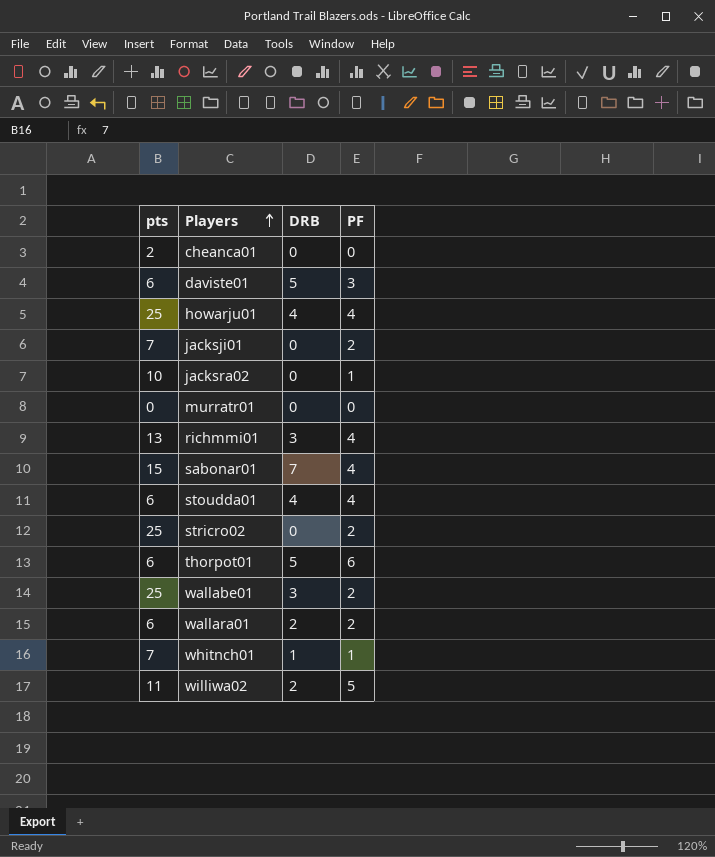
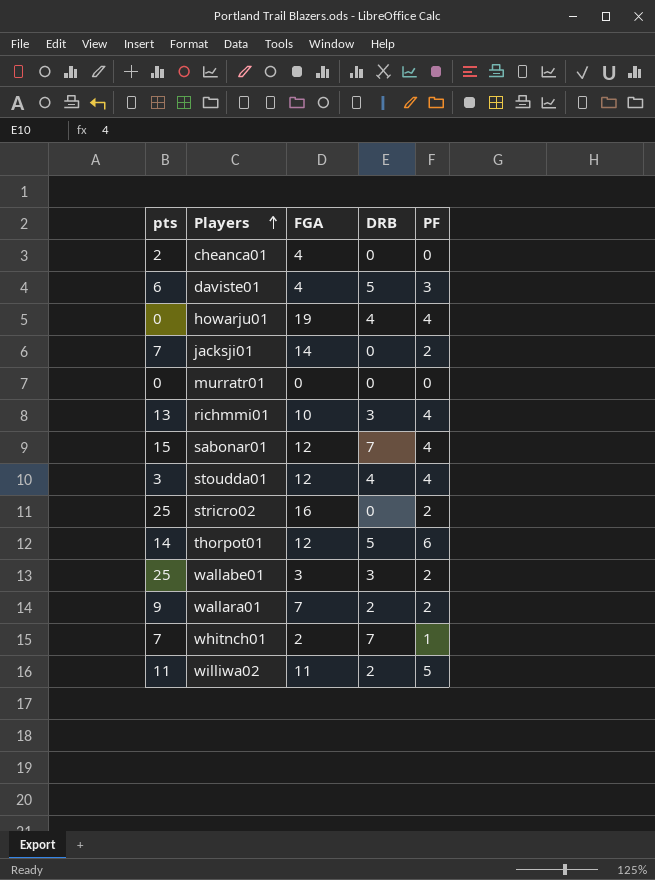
column FGA | position: none -> 3
row jacksra02: 10 | 0 | 1 -> none
howarju01 | pts: 25 -> 0
stoudda01 | pts: 6 -> 3
thorpot01 | pts: 6 -> 14
wallara01 | pts: 6 -> 9
whitnch01 | DRB: 1 -> 7

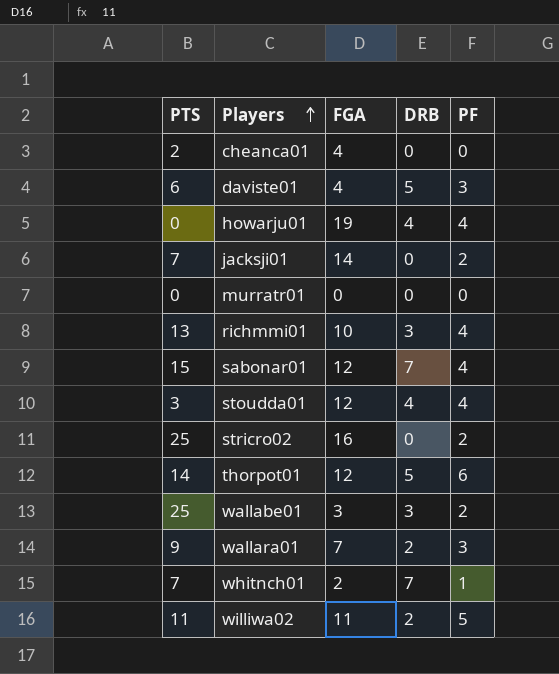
column name: pts -> PTS
wallara01 | PF: 2 -> 3

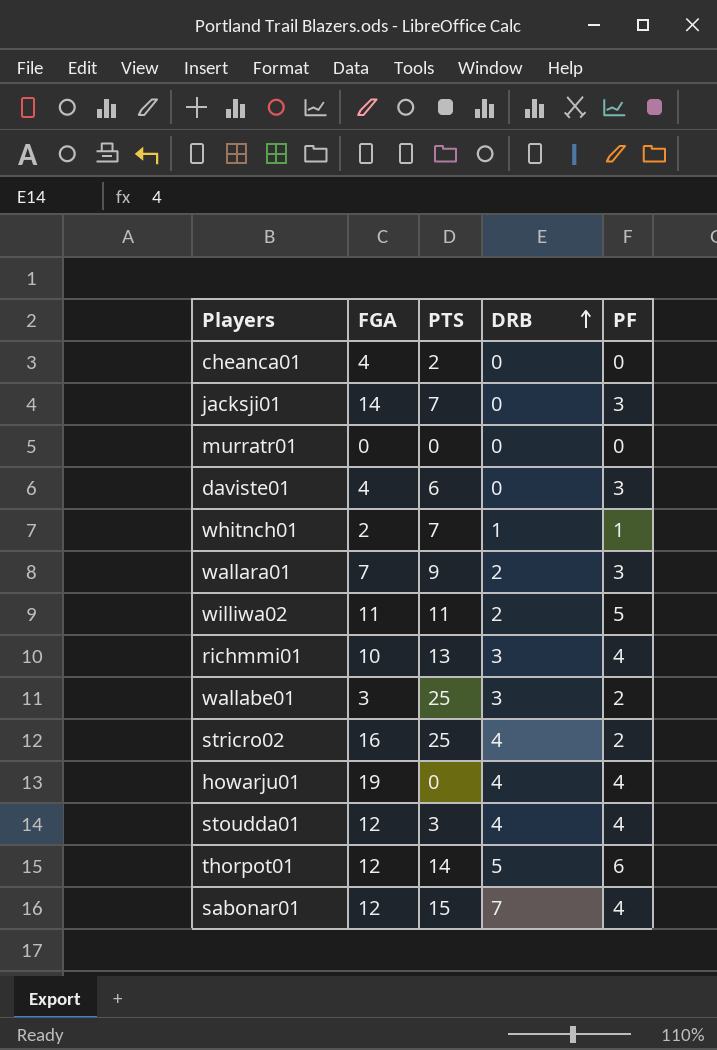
row order: Players ascending -> DRB ascending
column PTS | position: 1 -> 3
jacksji01 | PF: 2 -> 3
daviste01 | DRB: 5 -> 0
whitnch01 | DRB: 7 -> 1
stricro02 | DRB: 0 -> 4

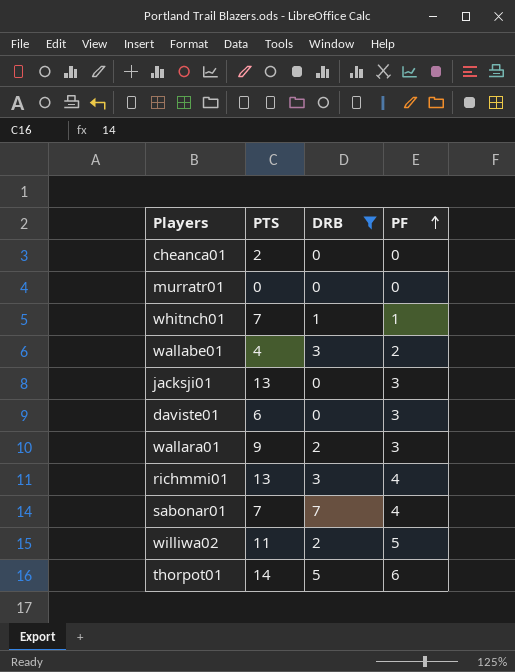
filter: none -> DRB != 4
row order: DRB ascending -> PF ascending
column FGA | position: 2 -> none
wallabe01 | PTS: 25 -> 4
jacksji01 | PTS: 7 -> 13
sabonar01 | PTS: 15 -> 7

